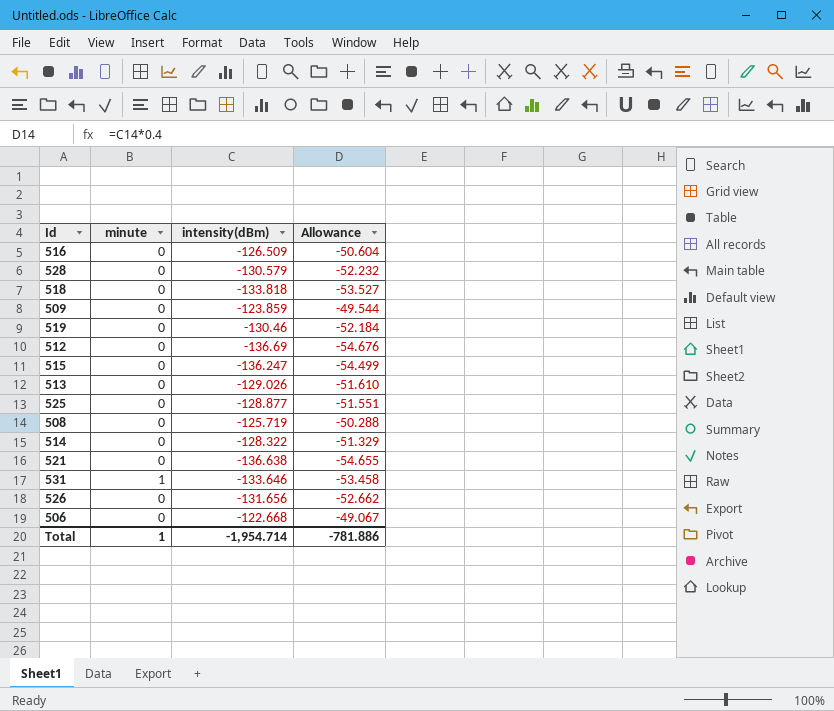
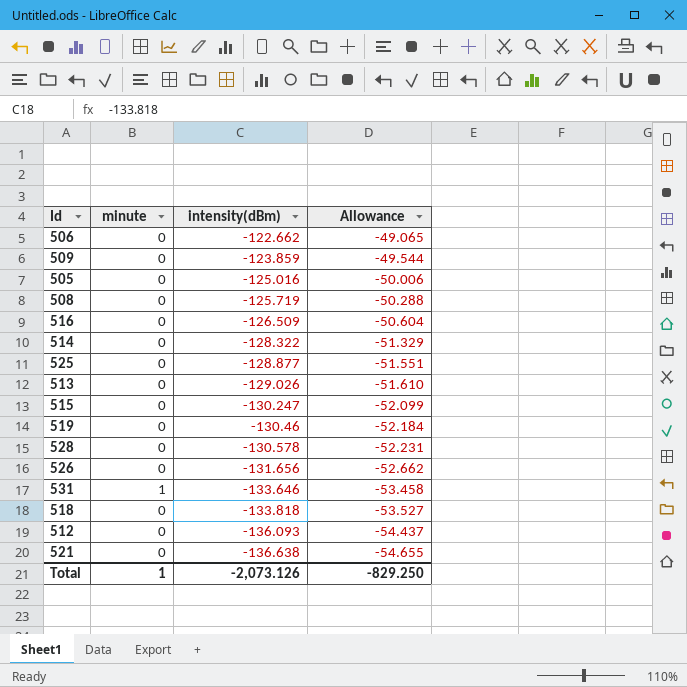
row order: none -> intensity(dBm) descending
506 | intensity(dBm): -122.668 -> -122.662
506 | Allowance: -49.067 -> -49.065
row 505: none -> 0 | -125.016 | -50.006
515 | intensity(dBm): -136.247 -> -130.247
515 | Allowance: -54.499 -> -52.099
528 | intensity(dBm): -130.579 -> -130.578
528 | Allowance: -52.232 -> -52.231
512 | intensity(dBm): -136.69 -> -136.093
512 | Allowance: -54.676 -> -54.437
Total | intensity(dBm): -1,954.714 -> -2,073.126
Total | Allowance: -781.886 -> -829.250

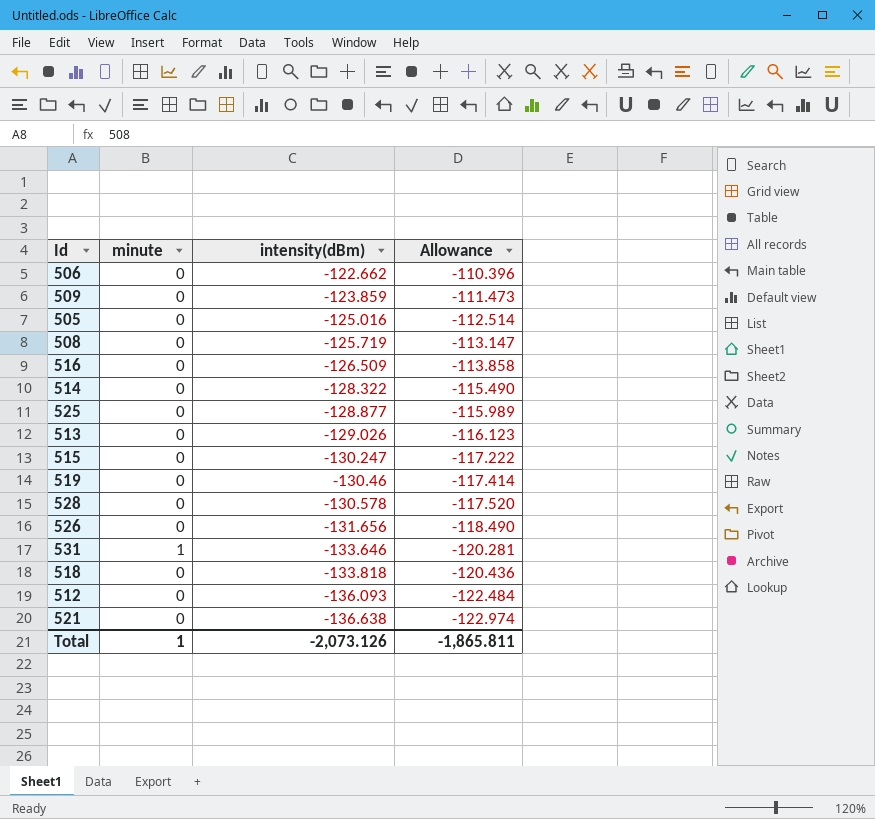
column Allowance | formula: [intensity(dBm)] * 0.4 -> [intensity(dBm)] * 0.9
Total | Allowance: -829.250 -> -1,865.811

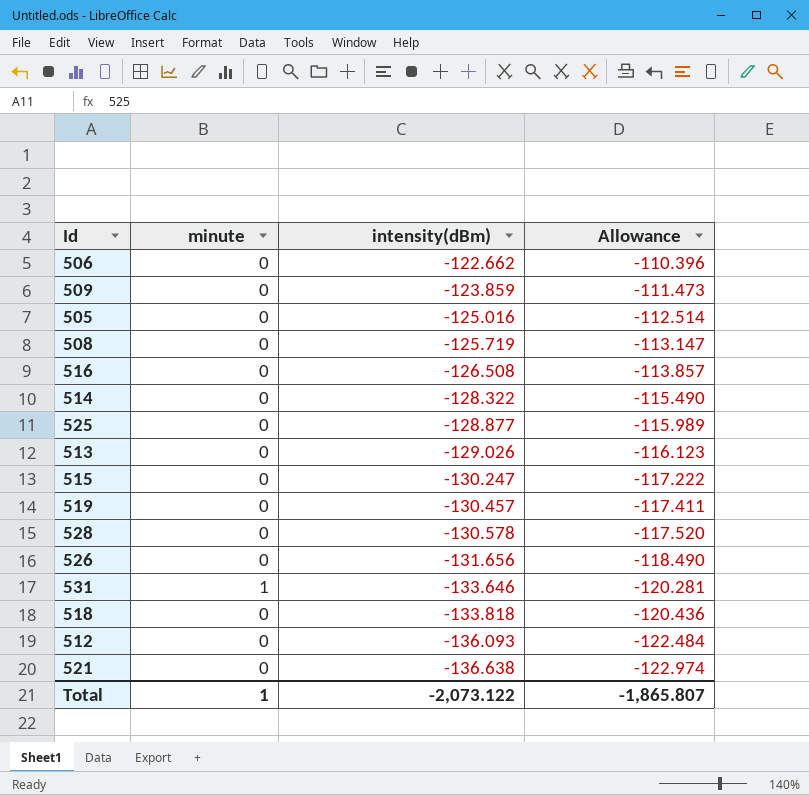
516 | intensity(dBm): -126.509 -> -126.508
516 | Allowance: -113.858 -> -113.857
519 | intensity(dBm): -130.46 -> -130.457
519 | Allowance: -117.414 -> -117.411
Total | intensity(dBm): -2,073.126 -> -2,073.122
Total | Allowance: -1,865.811 -> -1,865.807

